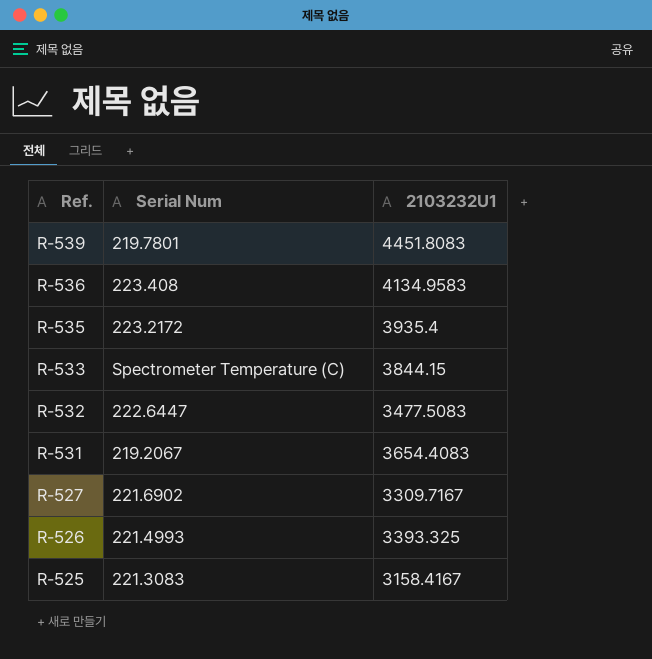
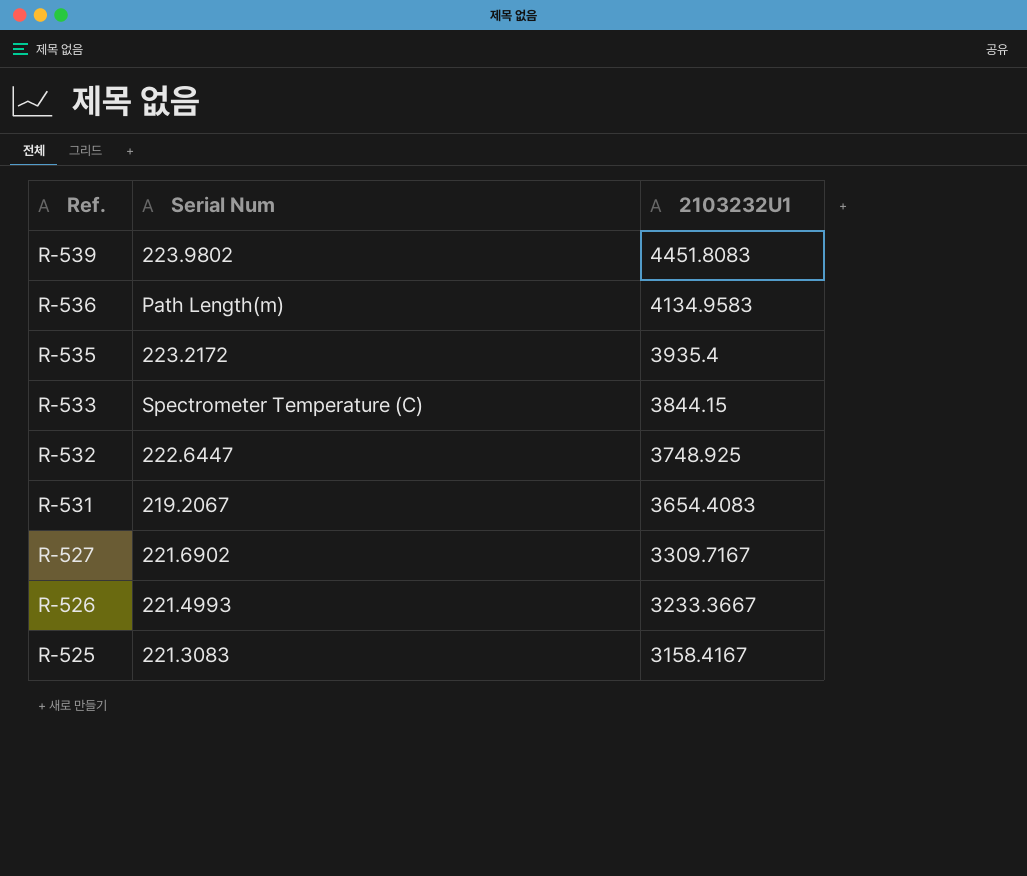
R-539 | Serial Num: 219.7801 -> 223.9802
R-536 | Serial Num: 223.408 -> Path Length(m)
R-532 | 2103232U1: 3477.5083 -> 3748.925
R-526 | 2103232U1: 3393.325 -> 3233.3667

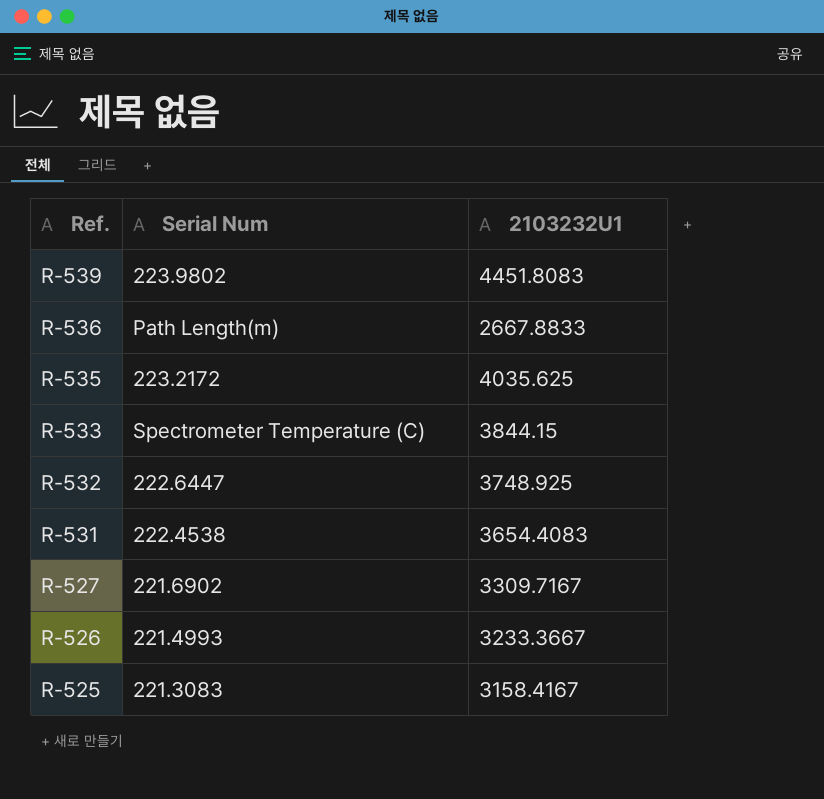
R-536 | 2103232U1: 4134.9583 -> 2667.8833
R-535 | 2103232U1: 3935.4 -> 4035.625
R-531 | Serial Num: 219.2067 -> 222.4538

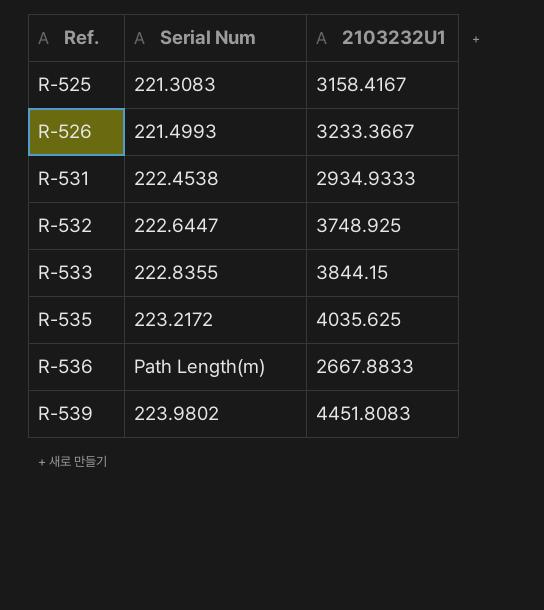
row order: Ref. descending -> Ref. ascending
row R-527: 221.6902 | 3309.7167 -> none
R-531 | 2103232U1: 3654.4083 -> 2934.9333
R-533 | Serial Num: Spectrometer Temperature (C) -> 222.8355

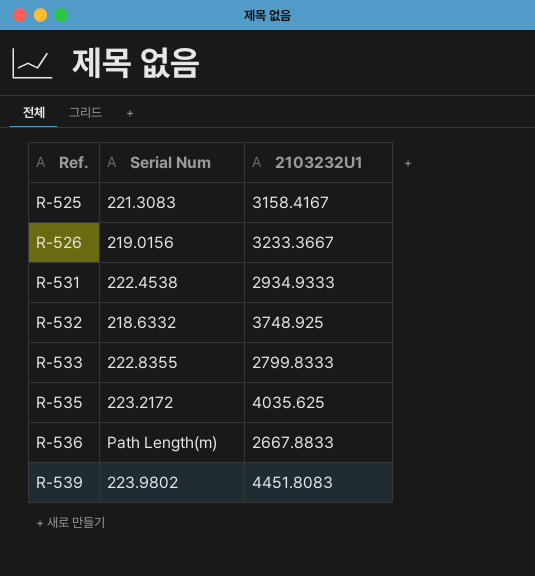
R-526 | Serial Num: 221.4993 -> 219.0156
R-532 | Serial Num: 222.6447 -> 218.6332
R-533 | 2103232U1: 3844.15 -> 2799.8333

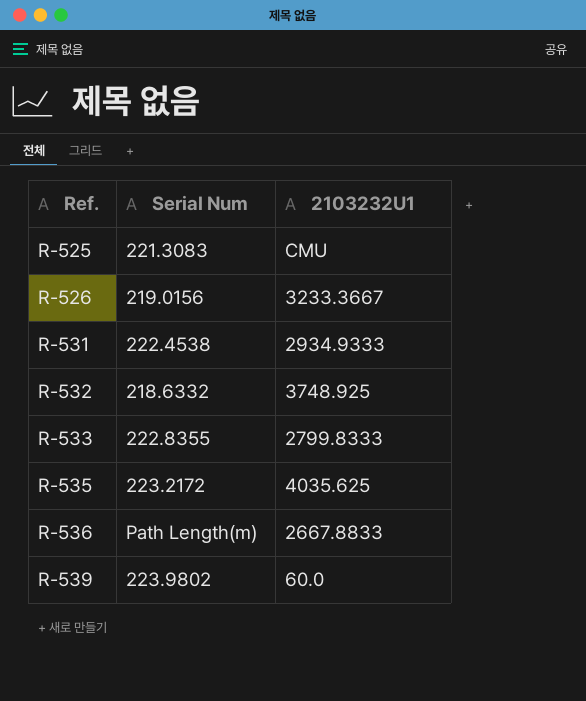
R-525 | 2103232U1: 3158.4167 -> CMU
R-539 | 2103232U1: 4451.8083 -> 60.0

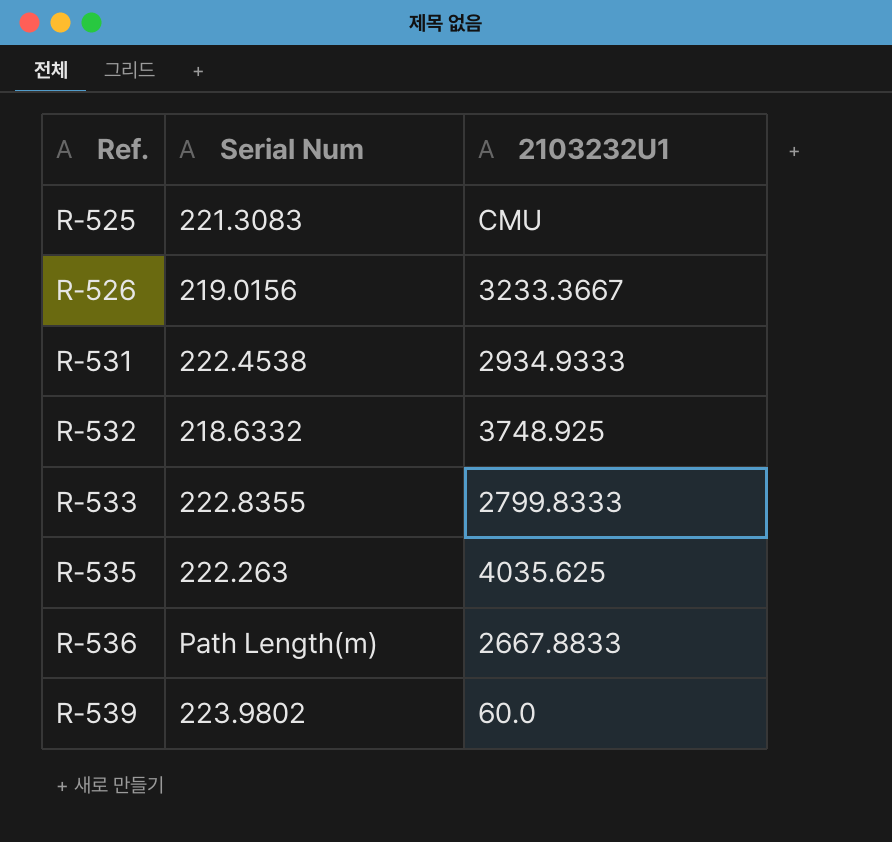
R-535 | Serial Num: 223.2172 -> 222.263

